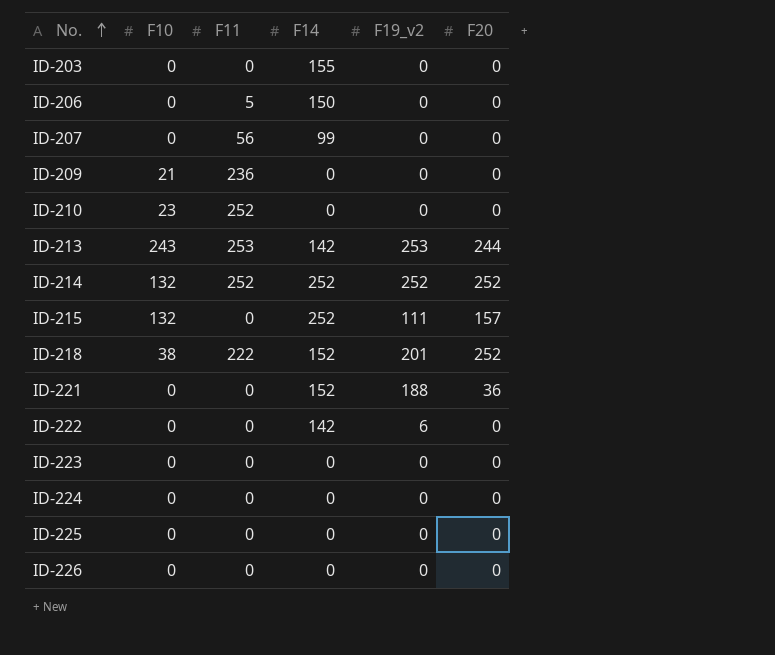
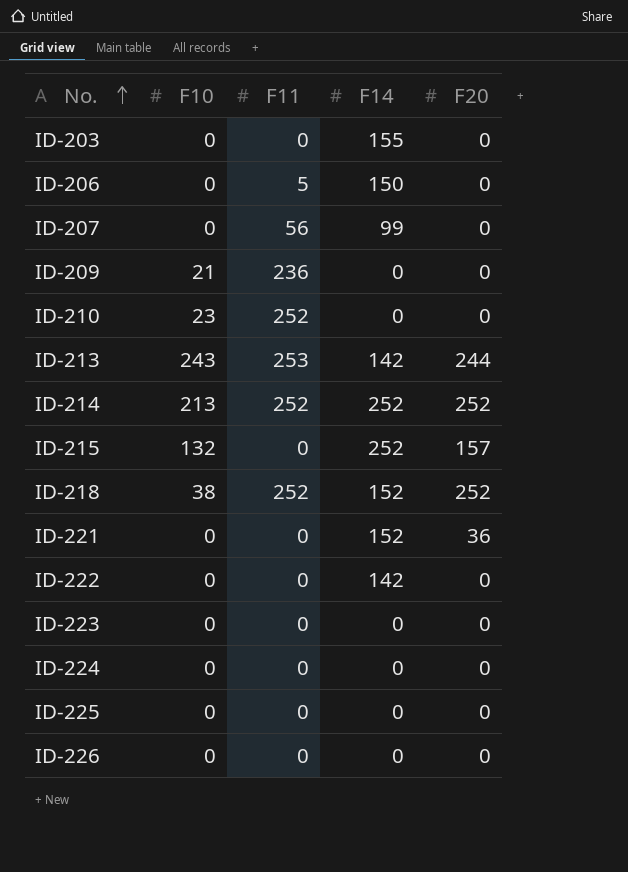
column F19_v2 | position: 5 -> none
ID-214 | F10: 132 -> 213
ID-218 | F11: 222 -> 252

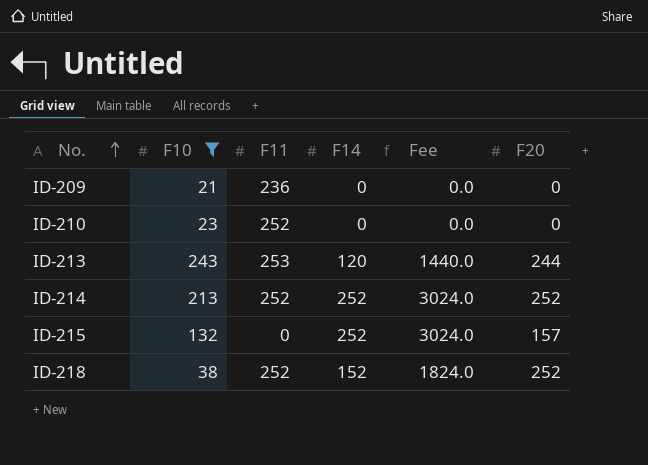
filter: none -> F10 != 0
column Fee | formula: none -> [F14] * 12
ID-213 | F14: 142 -> 120

